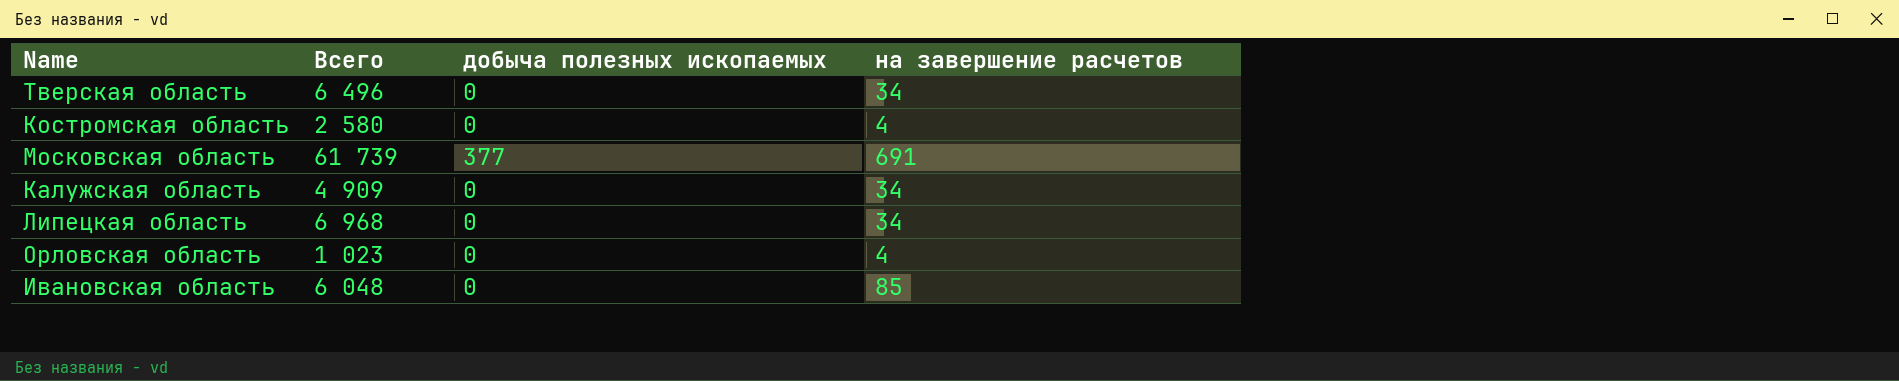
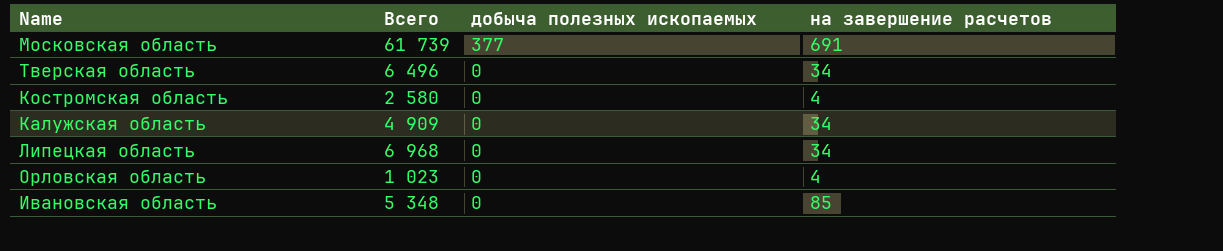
row order: none -> добыча полезных ископаемых descending
Ивановская область | Всего: 6 048 -> 5 348

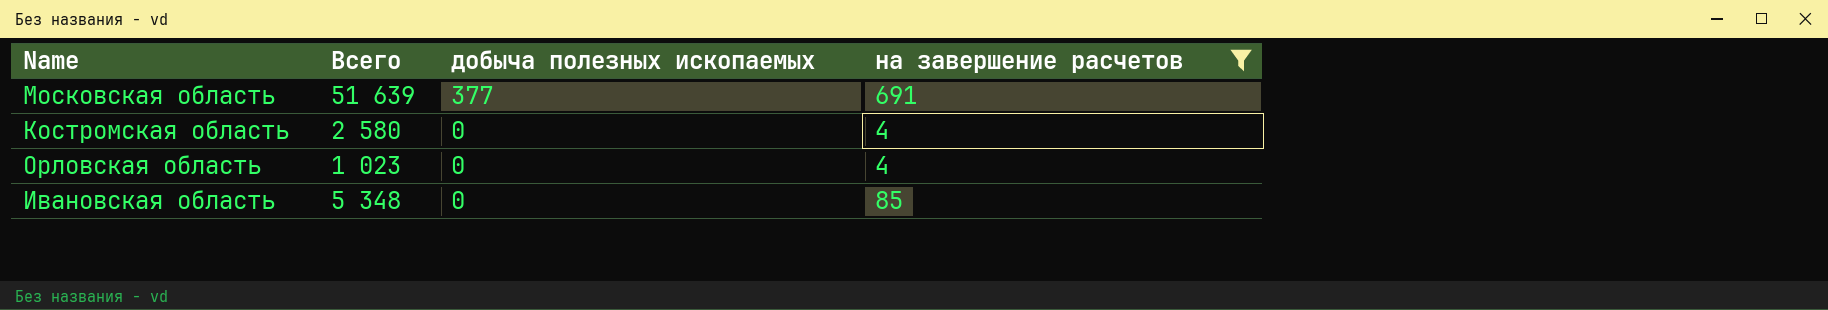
filter: none -> на завершение расчетов != 34
Московская область | Всего: 61 739 -> 51 639

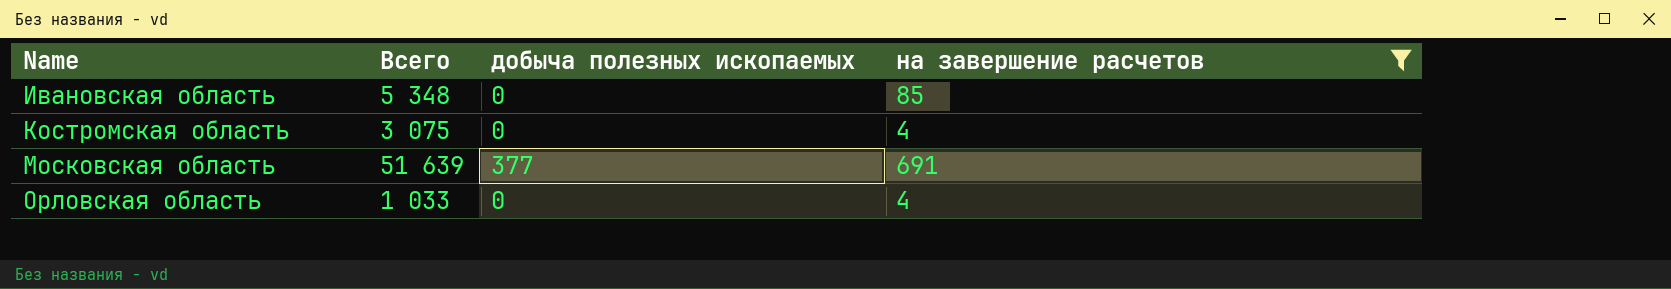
row order: добыча полезных ископаемых descending -> Name ascending
Костромская область | Всего: 2 580 -> 3 075
Орловская область | Всего: 1 023 -> 1 033

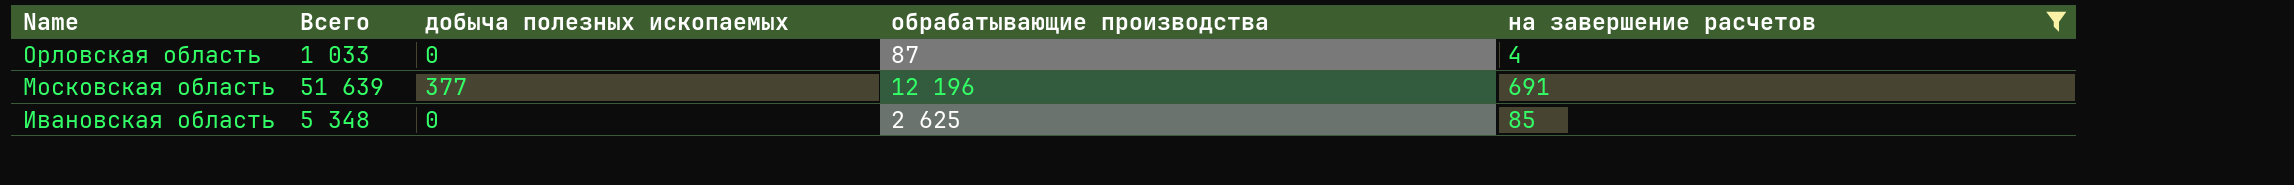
row order: Name ascending -> Name descending
column обрабатывающие производства | position: none -> 4
row Костромская область: 3 075 | 0 | 4 -> none

